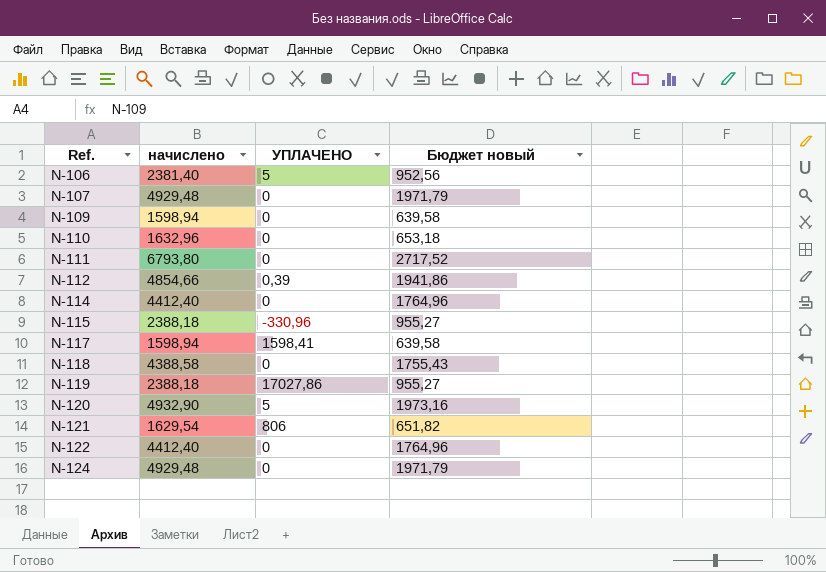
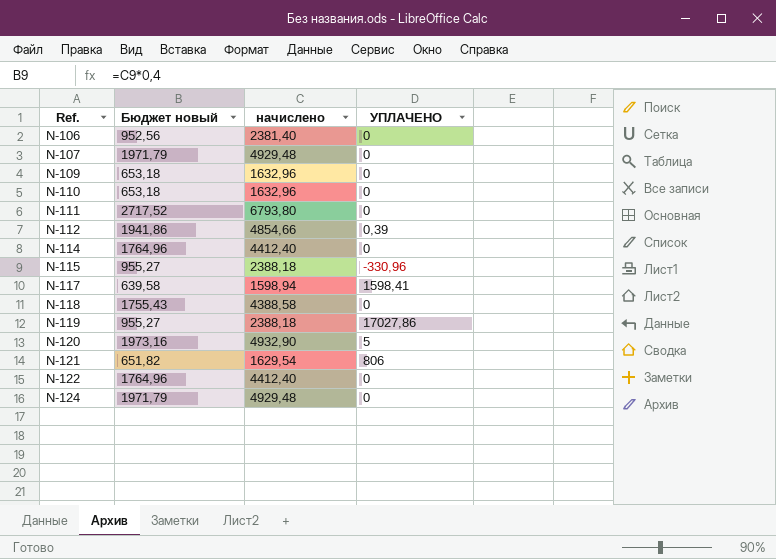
column Бюджет новый | position: 4 -> 2
N-106 | УПЛАЧЕНО: 5 -> 0
N-109 | Бюджет новый: 639,58 -> 653,18
N-109 | начислено: 1598,94 -> 1632,96

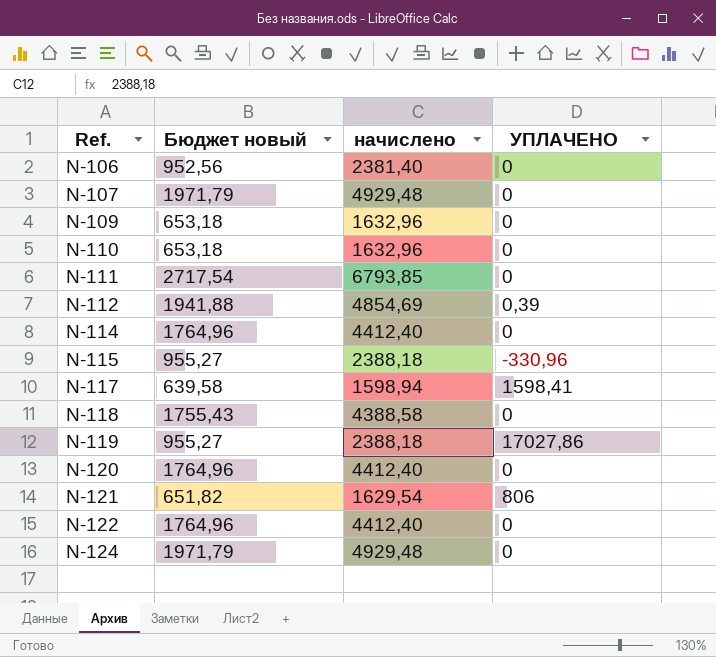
N-111 | Бюджет новый: 2717,52 -> 2717,54
N-111 | начислено: 6793,80 -> 6793,85
N-112 | Бюджет новый: 1941,86 -> 1941,88
N-112 | начислено: 4854,66 -> 4854,69
N-120 | Бюджет новый: 1973,16 -> 1764,96
N-120 | начислено: 4932,90 -> 4412,40
N-120 | УПЛАЧЕНО: 5 -> 0

